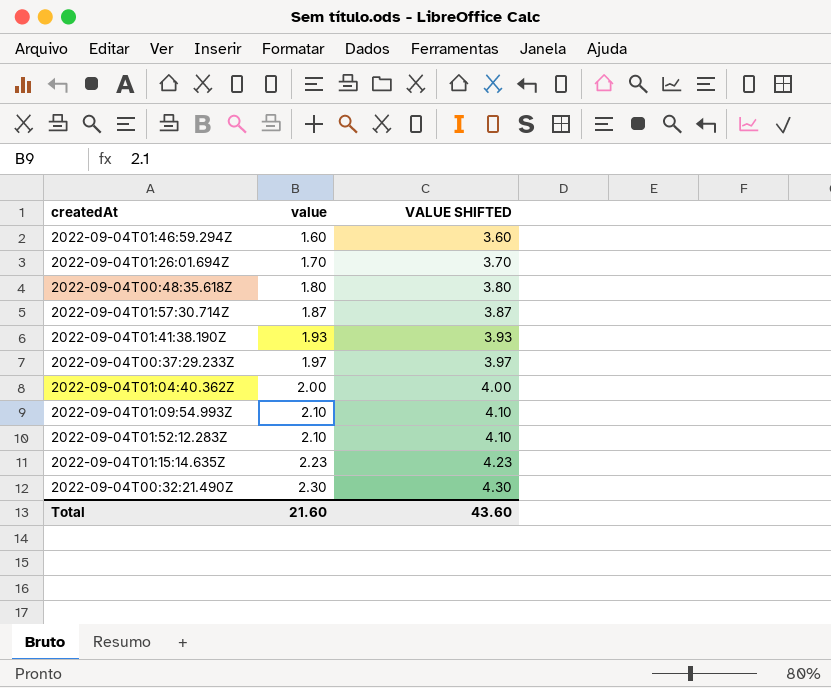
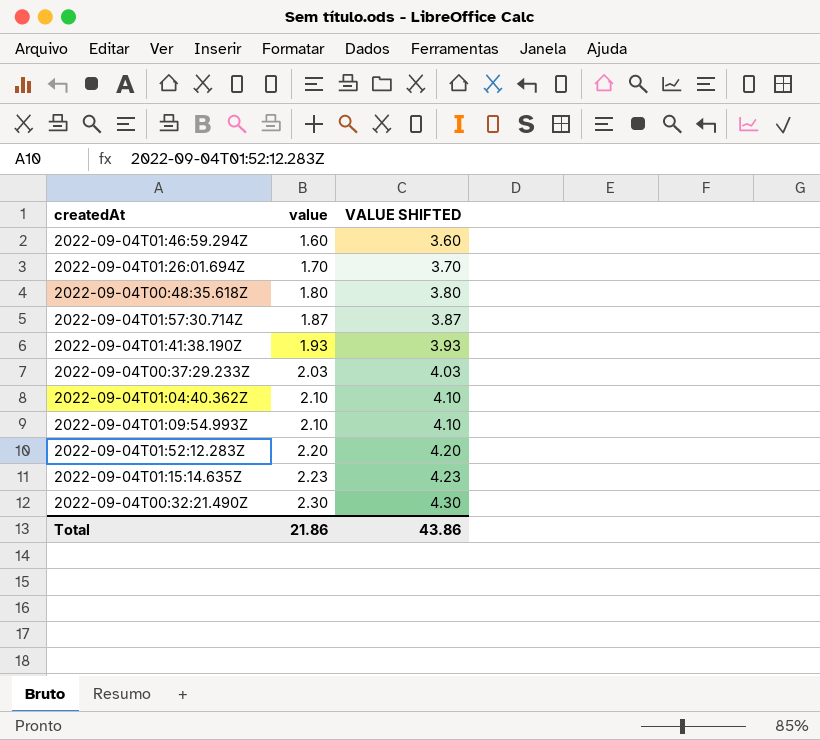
2022-09-04T00:37:29.233Z | value: 1.97 -> 2.03
2022-09-04T00:37:29.233Z | VALUE SHIFTED: 3.97 -> 4.03
2022-09-04T01:04:40.362Z | value: 2.00 -> 2.10
2022-09-04T01:04:40.362Z | VALUE SHIFTED: 4.00 -> 4.10
2022-09-04T01:52:12.283Z | value: 2.10 -> 2.20
2022-09-04T01:52:12.283Z | VALUE SHIFTED: 4.10 -> 4.20
Total | value: 21.60 -> 21.86
Total | VALUE SHIFTED: 43.60 -> 43.86

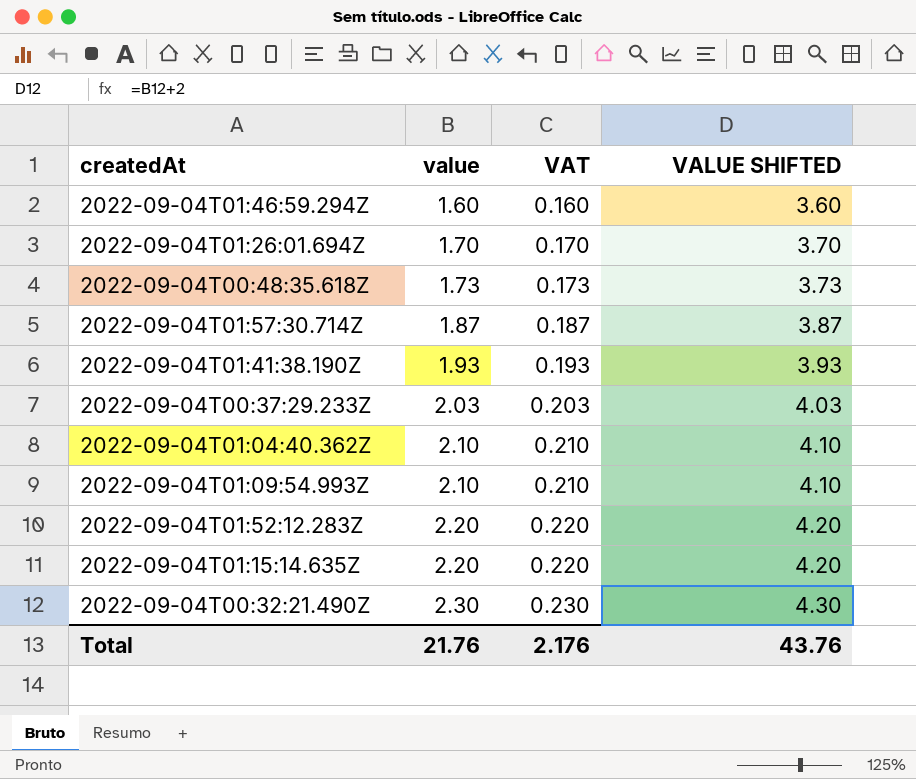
column VAT | formula: none -> [value] * 0.1
2022-09-04T00:48:35.618Z | value: 1.80 -> 1.73
2022-09-04T00:48:35.618Z | VALUE SHIFTED: 3.80 -> 3.73
2022-09-04T01:15:14.635Z | value: 2.23 -> 2.20
2022-09-04T01:15:14.635Z | VALUE SHIFTED: 4.23 -> 4.20
Total | value: 21.86 -> 21.76
Total | VALUE SHIFTED: 43.86 -> 43.76

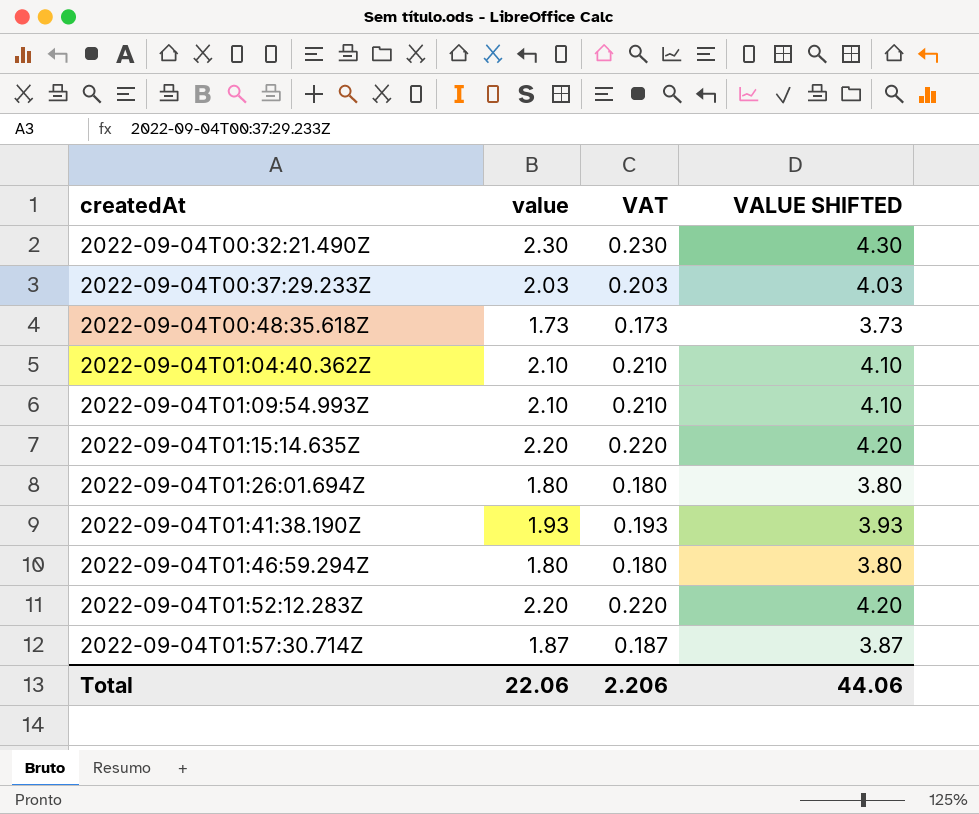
row order: value ascending -> createdAt ascending
2022-09-04T01:26:01.694Z | value: 1.70 -> 1.80
2022-09-04T01:26:01.694Z | VAT: 0.170 -> 0.180
2022-09-04T01:26:01.694Z | VALUE SHIFTED: 3.70 -> 3.80
2022-09-04T01:46:59.294Z | value: 1.60 -> 1.80
2022-09-04T01:46:59.294Z | VAT: 0.160 -> 0.180
2022-09-04T01:46:59.294Z | VALUE SHIFTED: 3.60 -> 3.80
Total | value: 21.76 -> 22.06
Total | VAT: 2.176 -> 2.206
Total | VALUE SHIFTED: 43.76 -> 44.06

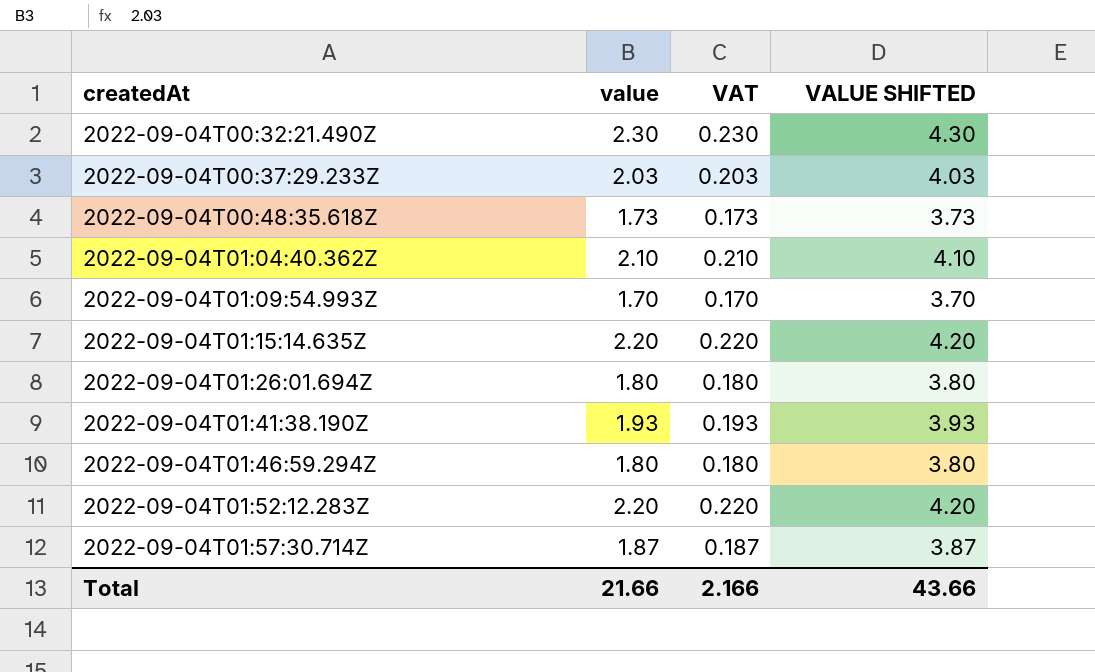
2022-09-04T01:09:54.993Z | value: 2.10 -> 1.70
2022-09-04T01:09:54.993Z | VAT: 0.210 -> 0.170
2022-09-04T01:09:54.993Z | VALUE SHIFTED: 4.10 -> 3.70
Total | value: 22.06 -> 21.66
Total | VAT: 2.206 -> 2.166
Total | VALUE SHIFTED: 44.06 -> 43.66

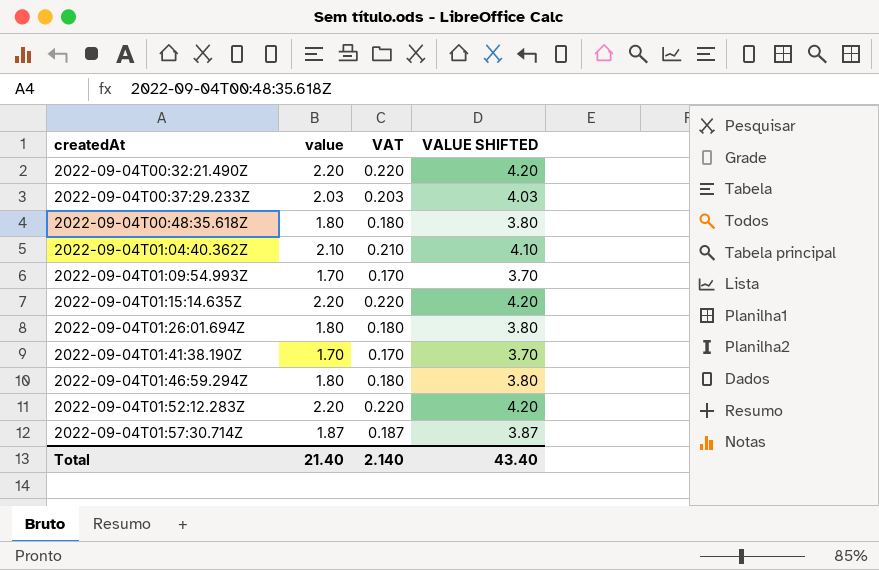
2022-09-04T00:32:21.490Z | value: 2.30 -> 2.20
2022-09-04T00:32:21.490Z | VAT: 0.230 -> 0.220
2022-09-04T00:32:21.490Z | VALUE SHIFTED: 4.30 -> 4.20
2022-09-04T00:48:35.618Z | value: 1.73 -> 1.80
2022-09-04T00:48:35.618Z | VAT: 0.173 -> 0.180
2022-09-04T00:48:35.618Z | VALUE SHIFTED: 3.73 -> 3.80
2022-09-04T01:41:38.190Z | value: 1.93 -> 1.70
2022-09-04T01:41:38.190Z | VAT: 0.193 -> 0.170
2022-09-04T01:41:38.190Z | VALUE SHIFTED: 3.93 -> 3.70
Total | value: 21.66 -> 21.40
Total | VAT: 2.166 -> 2.140
Total | VALUE SHIFTED: 43.66 -> 43.40

